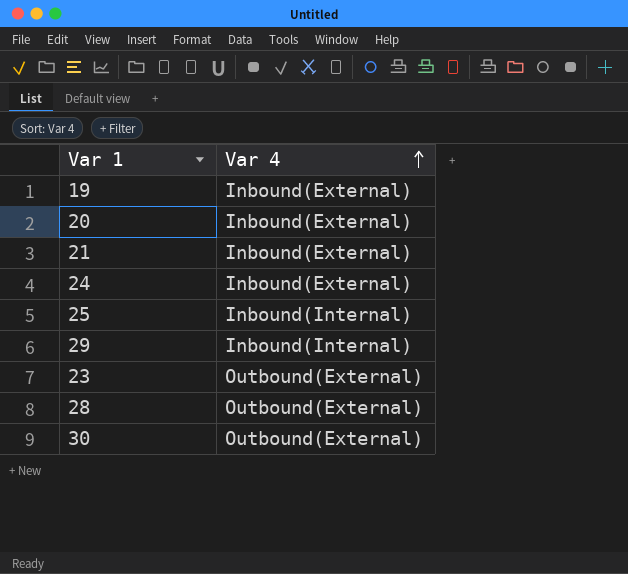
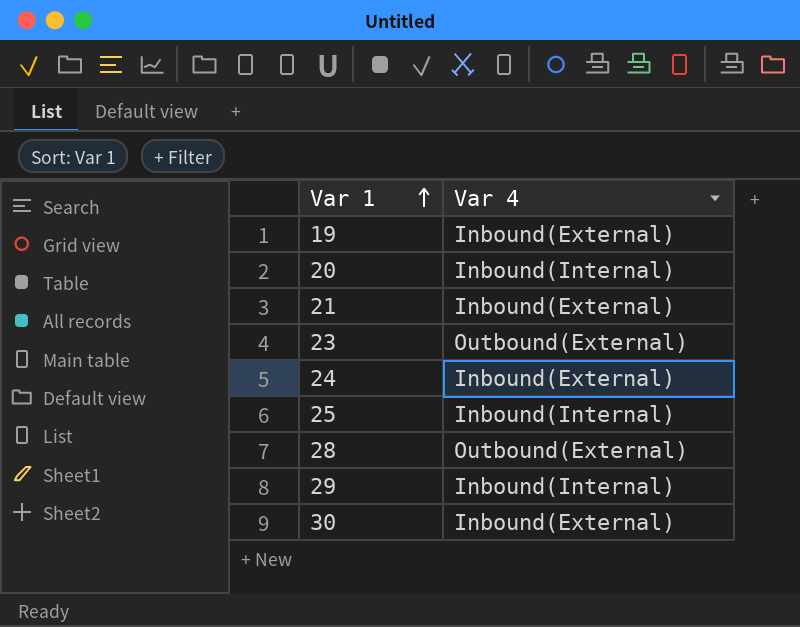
row order: Var 4 ascending -> Var 1 ascending
20 | Var 4: Inbound(External) -> Inbound(Internal)
30 | Var 4: Outbound(External) -> Inbound(External)

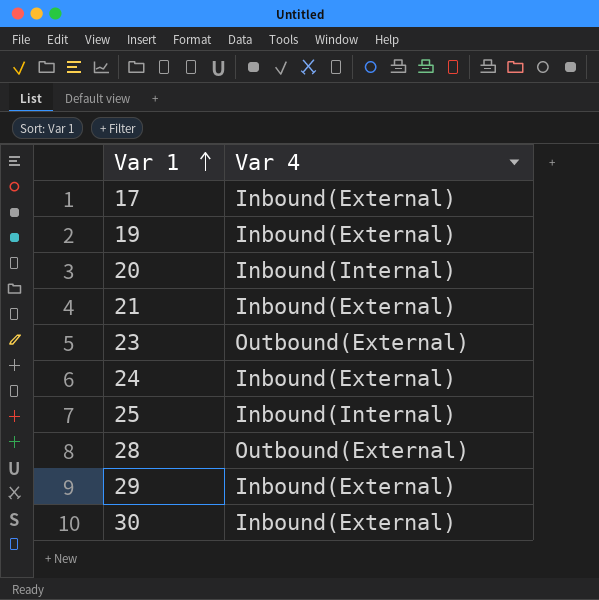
row 17: none -> Inbound(External)
29 | Var 4: Inbound(Internal) -> Inbound(External)

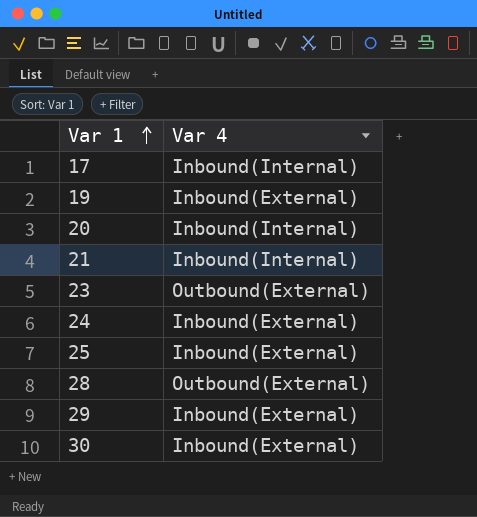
17 | Var 4: Inbound(External) -> Inbound(Internal)
21 | Var 4: Inbound(External) -> Inbound(Internal)
25 | Var 4: Inbound(Internal) -> Inbound(External)

